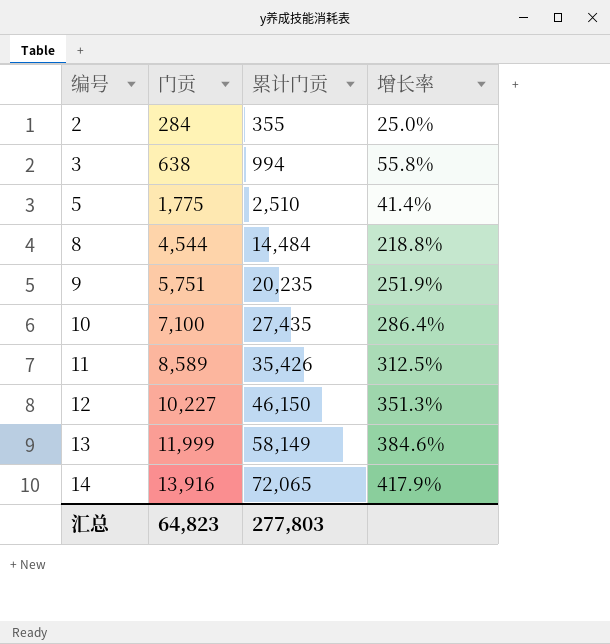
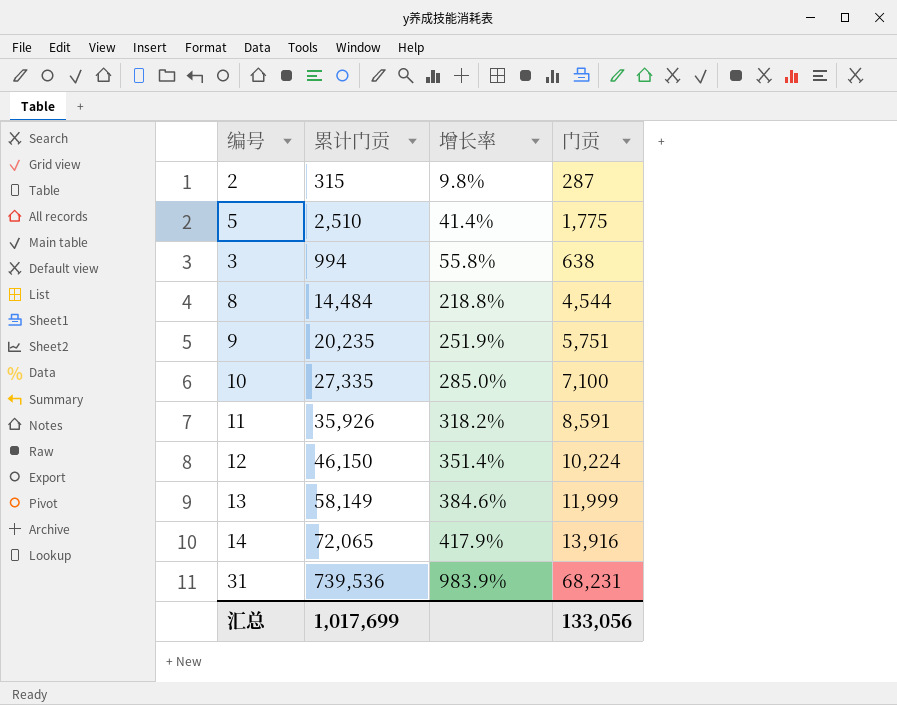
row order: 编号 ascending -> 增长率 ascending
column 门贡 | position: 2 -> 4
2 | 累计门贡: 355 -> 315
2 | 增长率: 25.0% -> 9.8%
2 | 门贡: 284 -> 287
10 | 累计门贡: 27,435 -> 27,335
10 | 增长率: 286.4% -> 285.0%
11 | 累计门贡: 35,426 -> 35,926
11 | 增长率: 312.5% -> 318.2%
11 | 门贡: 8,589 -> 8,591
12 | 增长率: 351.3% -> 351.4%
12 | 门贡: 10,227 -> 10,224
row 31: none -> 739,536 | 983.9% | 68,231
汇总 | 累计门贡: 277,803 -> 1,017,699
汇总 | 门贡: 64,823 -> 133,056

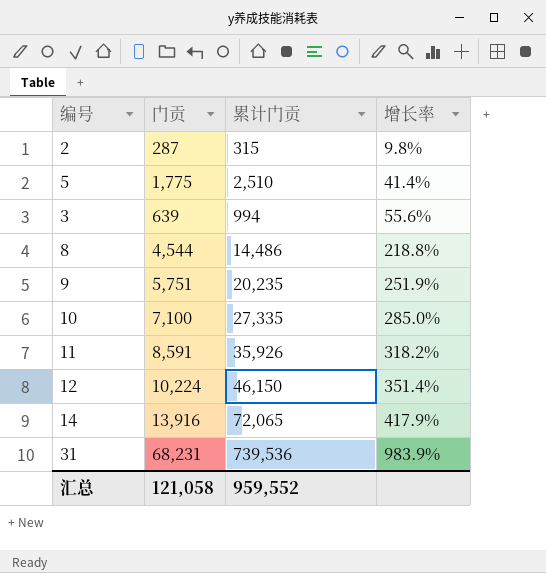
column 门贡 | position: 4 -> 2
row 13: 58,149 | 384.6% | 11,999 -> none
3 | 门贡: 638 -> 639
3 | 增长率: 55.8% -> 55.6%
8 | 累计门贡: 14,484 -> 14,486
汇总 | 门贡: 133,056 -> 121,058
汇总 | 累计门贡: 1,017,699 -> 959,552

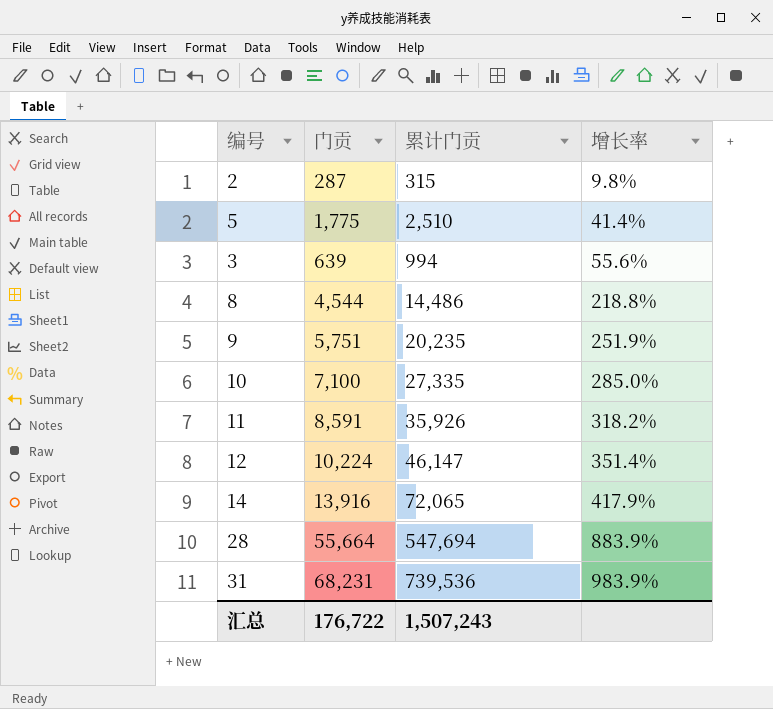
12 | 累计门贡: 46,150 -> 46,147
row 28: none -> 55,664 | 547,694 | 883.9%
汇总 | 门贡: 121,058 -> 176,722
汇总 | 累计门贡: 959,552 -> 1,507,243

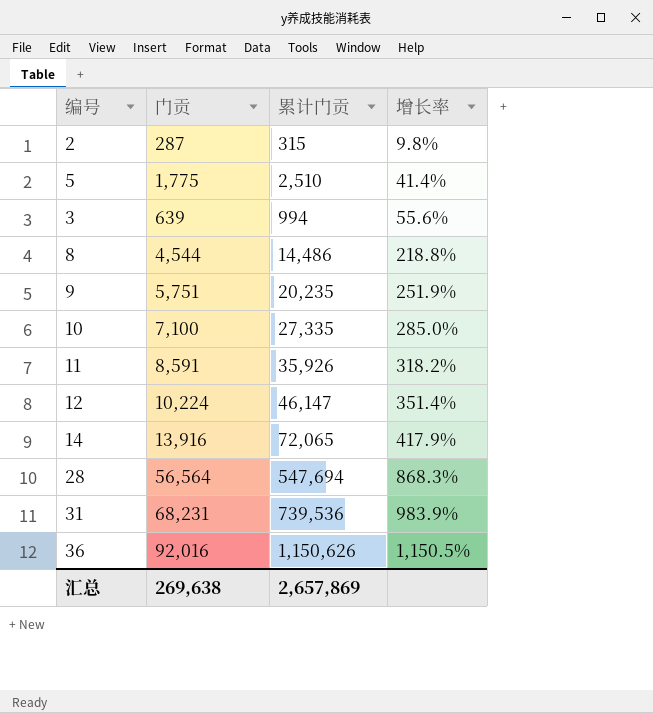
28 | 门贡: 55,664 -> 56,564
28 | 增长率: 883.9% -> 868.3%
row 36: none -> 92,016 | 1,150,626 | 1,150.5%
汇总 | 门贡: 176,722 -> 269,638
汇总 | 累计门贡: 1,507,243 -> 2,657,869

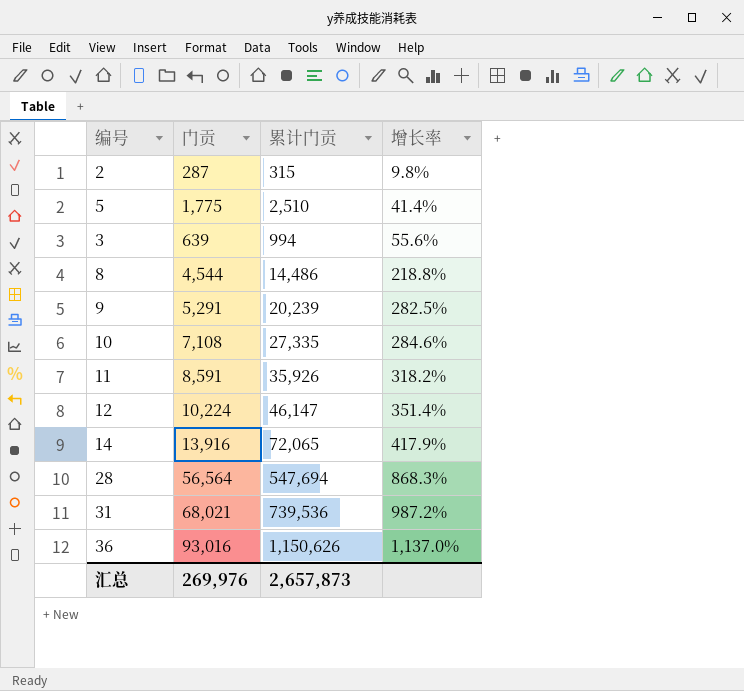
9 | 门贡: 5,751 -> 5,291
9 | 累计门贡: 20,235 -> 20,239
9 | 增长率: 251.9% -> 282.5%
10 | 门贡: 7,100 -> 7,108
10 | 增长率: 285.0% -> 284.6%
31 | 门贡: 68,231 -> 68,021
31 | 增长率: 983.9% -> 987.2%
36 | 门贡: 92,016 -> 93,016
36 | 增长率: 1,150.5% -> 1,137.0%
汇总 | 门贡: 269,638 -> 269,976
汇总 | 累计门贡: 2,657,869 -> 2,657,873

